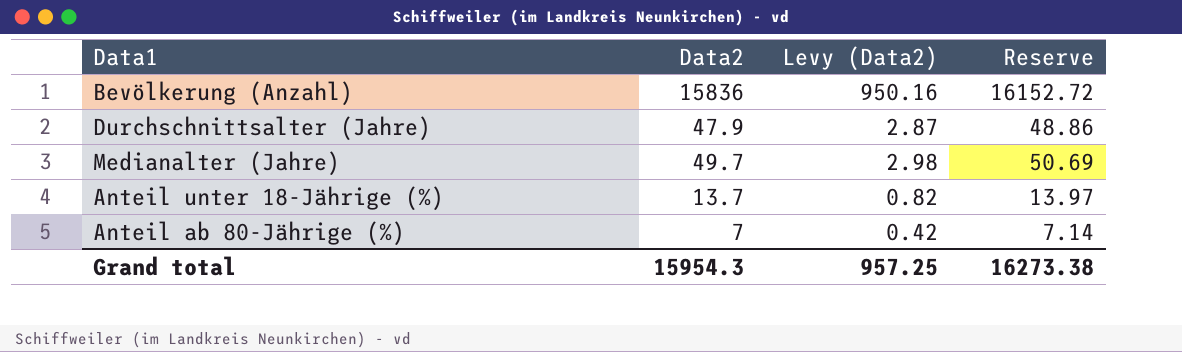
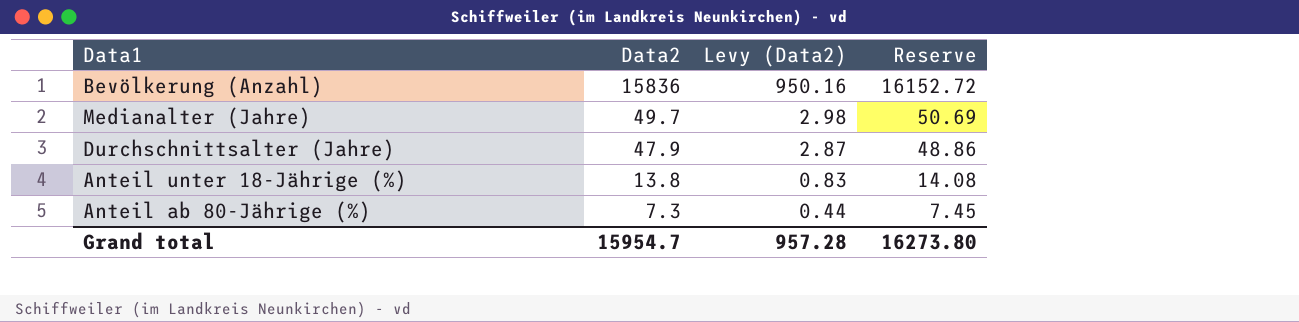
row order: none -> Data2 descending
Anteil unter 18-Jährige (%) | Data2: 13.7 -> 13.8
Anteil unter 18-Jährige (%) | Levy (Data2): 0.82 -> 0.83
Anteil unter 18-Jährige (%) | Reserve: 13.97 -> 14.08
Anteil ab 80-Jährige (%) | Data2: 7 -> 7.3
Anteil ab 80-Jährige (%) | Levy (Data2): 0.42 -> 0.44
Anteil ab 80-Jährige (%) | Reserve: 7.14 -> 7.45
Grand total | Data2: 15954.3 -> 15954.7
Grand total | Levy (Data2): 957.25 -> 957.28
Grand total | Reserve: 16273.38 -> 16273.80

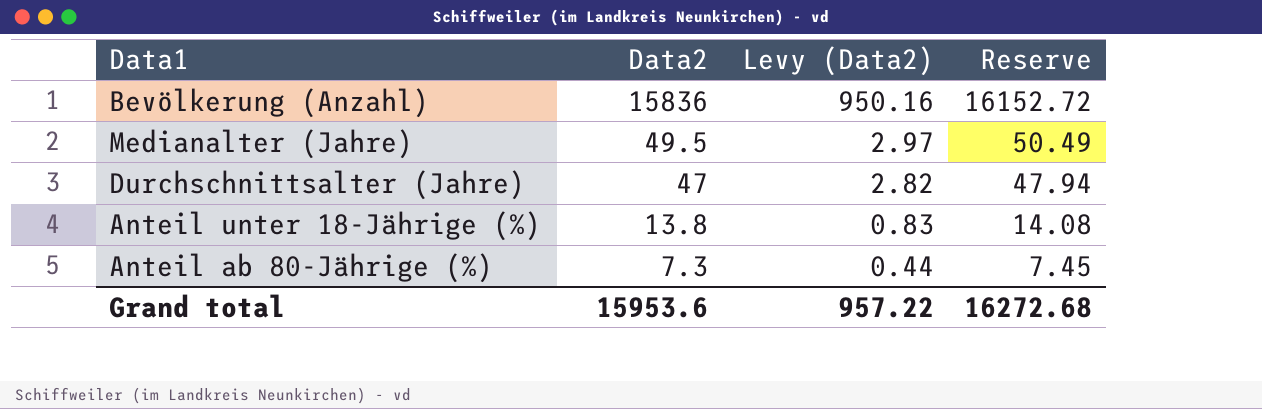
Medianalter (Jahre) | Data2: 49.7 -> 49.5
Medianalter (Jahre) | Levy (Data2): 2.98 -> 2.97
Medianalter (Jahre) | Reserve: 50.69 -> 50.49
Durchschnittsalter (Jahre) | Data2: 47.9 -> 47
Durchschnittsalter (Jahre) | Levy (Data2): 2.87 -> 2.82
Durchschnittsalter (Jahre) | Reserve: 48.86 -> 47.94
Grand total | Data2: 15954.7 -> 15953.6
Grand total | Levy (Data2): 957.28 -> 957.22
Grand total | Reserve: 16273.80 -> 16272.68

